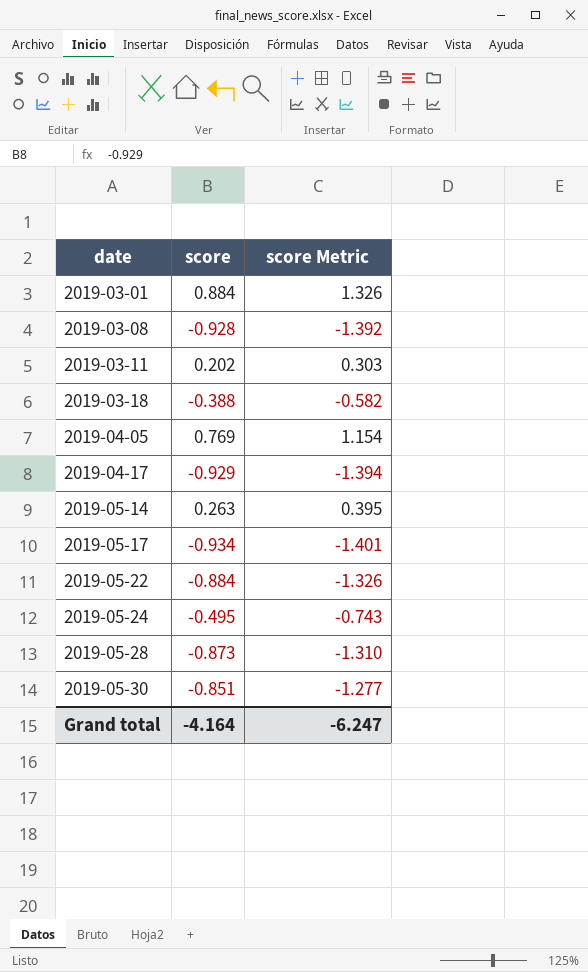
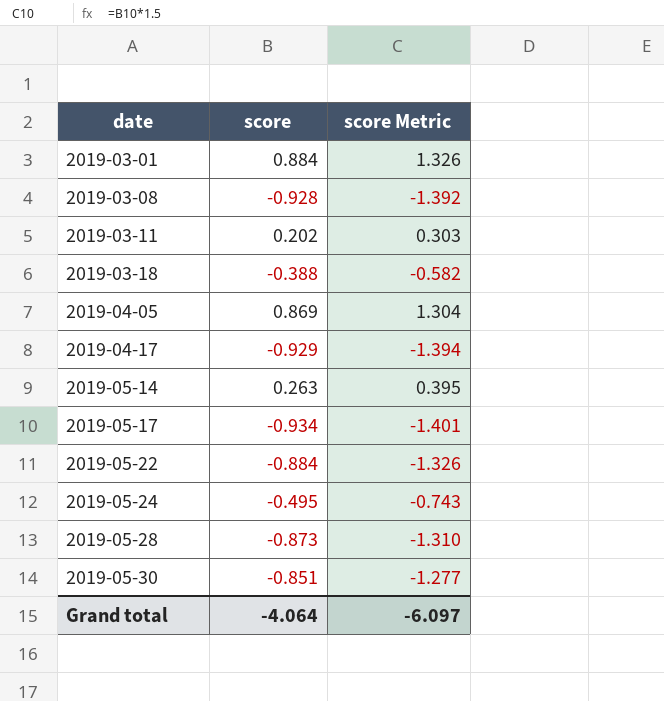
2019-04-05 | score: 0.769 -> 0.869
2019-04-05 | score Metric: 1.154 -> 1.304
Grand total | score: -4.164 -> -4.064
Grand total | score Metric: -6.247 -> -6.097

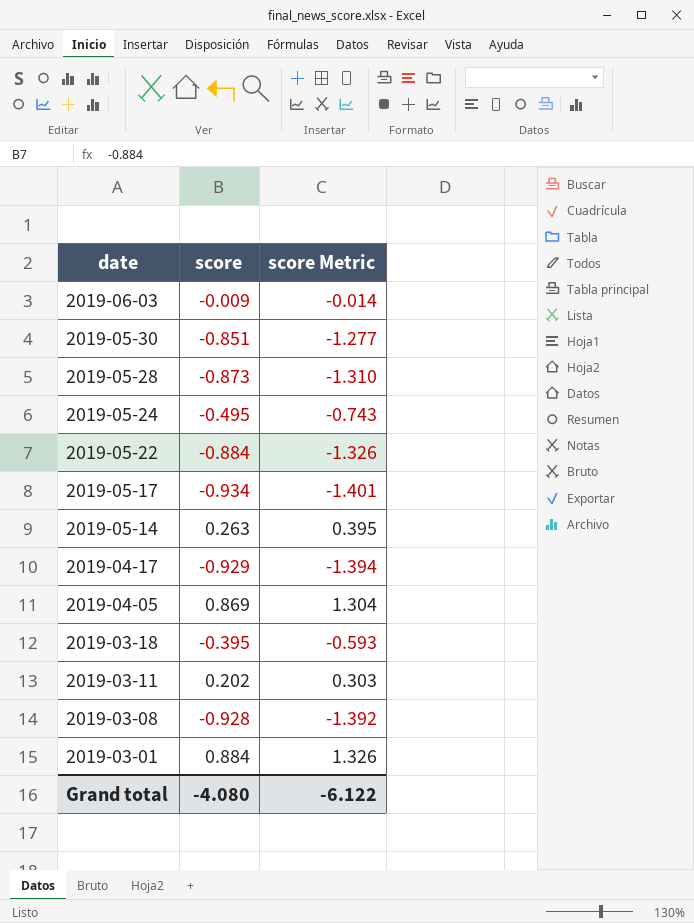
row order: date ascending -> date descending
row 2019-06-03: none -> -0.009 | -0.014
2019-03-18 | score: -0.388 -> -0.395
2019-03-18 | score Metric: -0.582 -> -0.593
Grand total | score: -4.064 -> -4.080
Grand total | score Metric: -6.097 -> -6.122

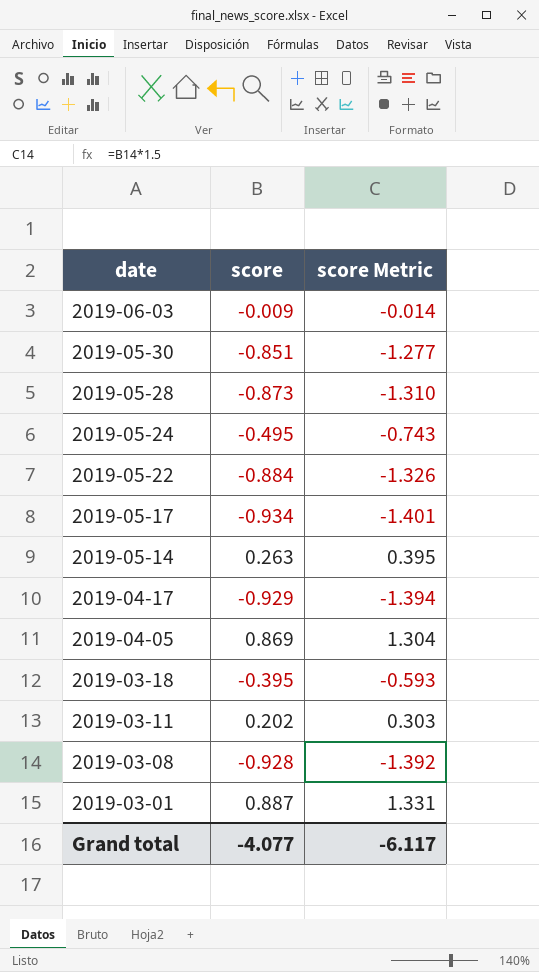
2019-03-01 | score: 0.884 -> 0.887
2019-03-01 | score Metric: 1.326 -> 1.331
Grand total | score: -4.080 -> -4.077
Grand total | score Metric: -6.122 -> -6.117

